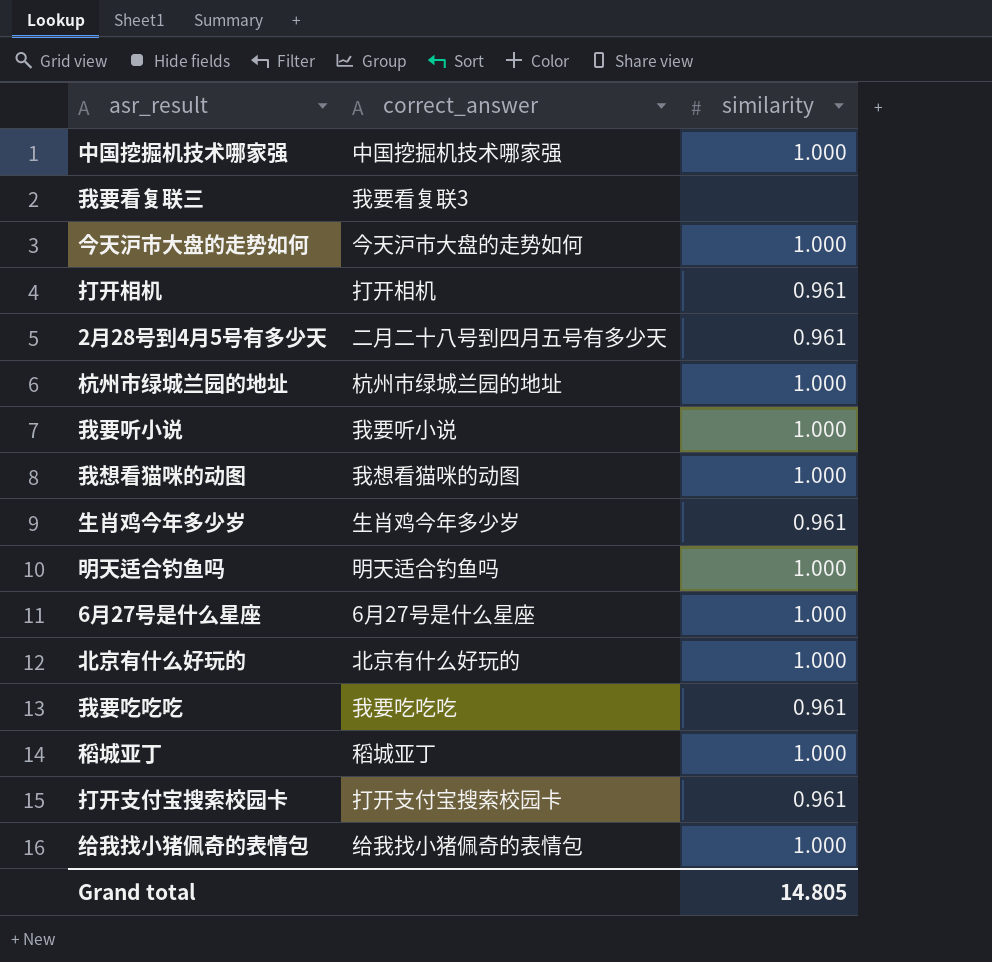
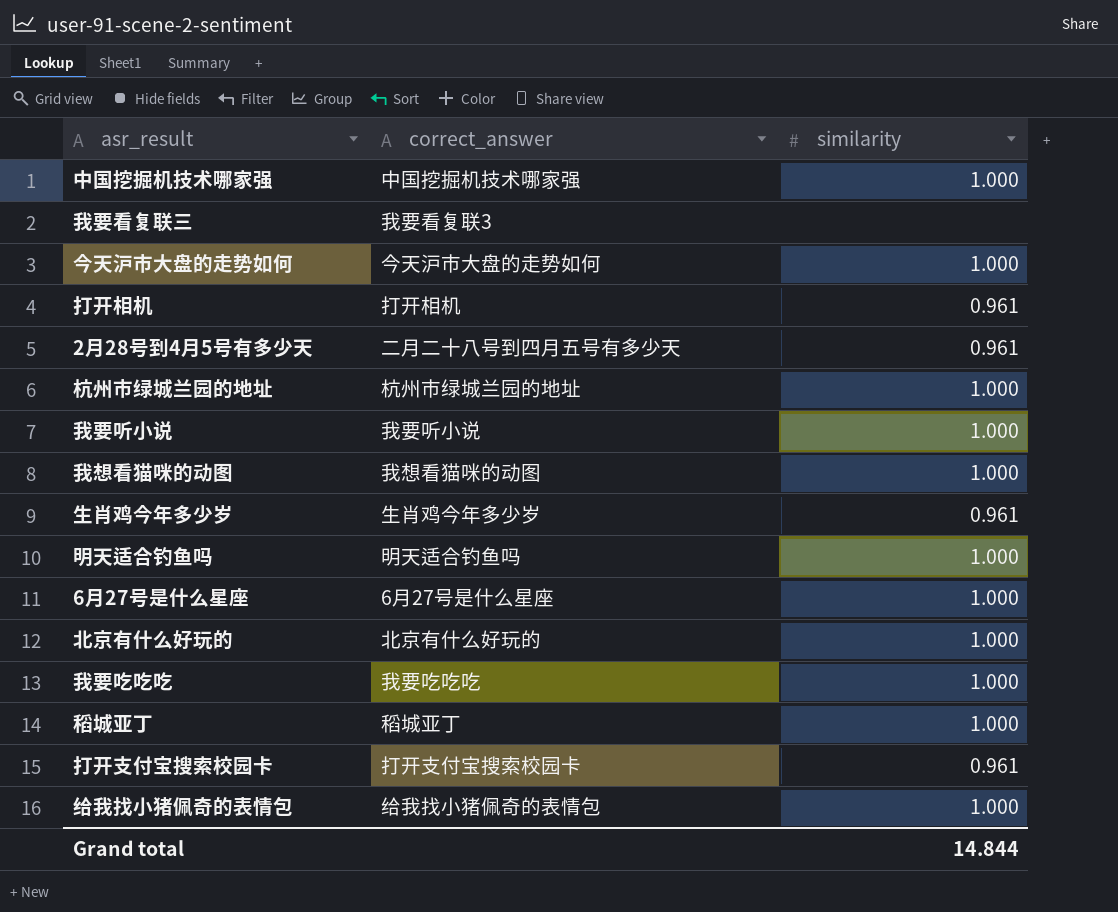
我要吃吃吃 | similarity: 0.961 -> 1.000
Grand total | similarity: 14.805 -> 14.844

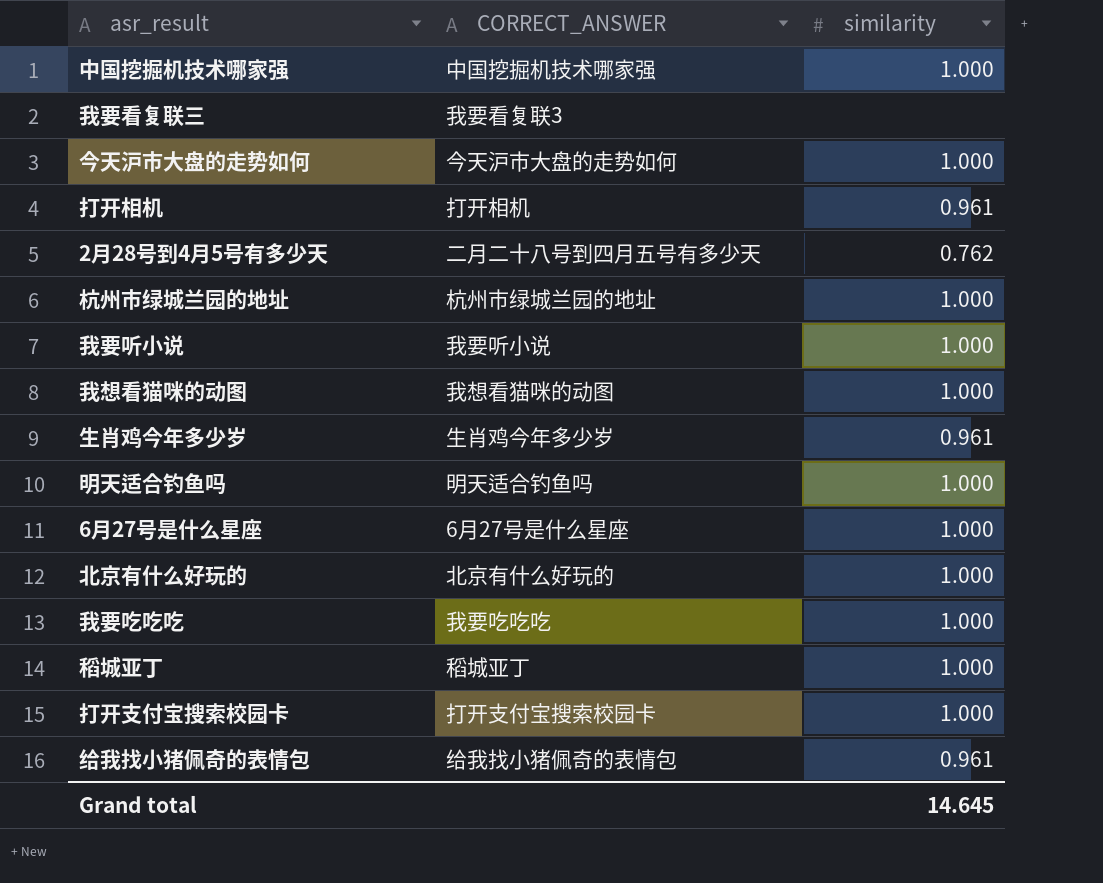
column name: correct_answer -> CORRECT_ANSWER
2月28号到4月5号有多少天 | similarity: 0.961 -> 0.762
打开支付宝搜索校园卡 | similarity: 0.961 -> 1.000
给我找小猪佩奇的表情包 | similarity: 1.000 -> 0.961
Grand total | similarity: 14.844 -> 14.645

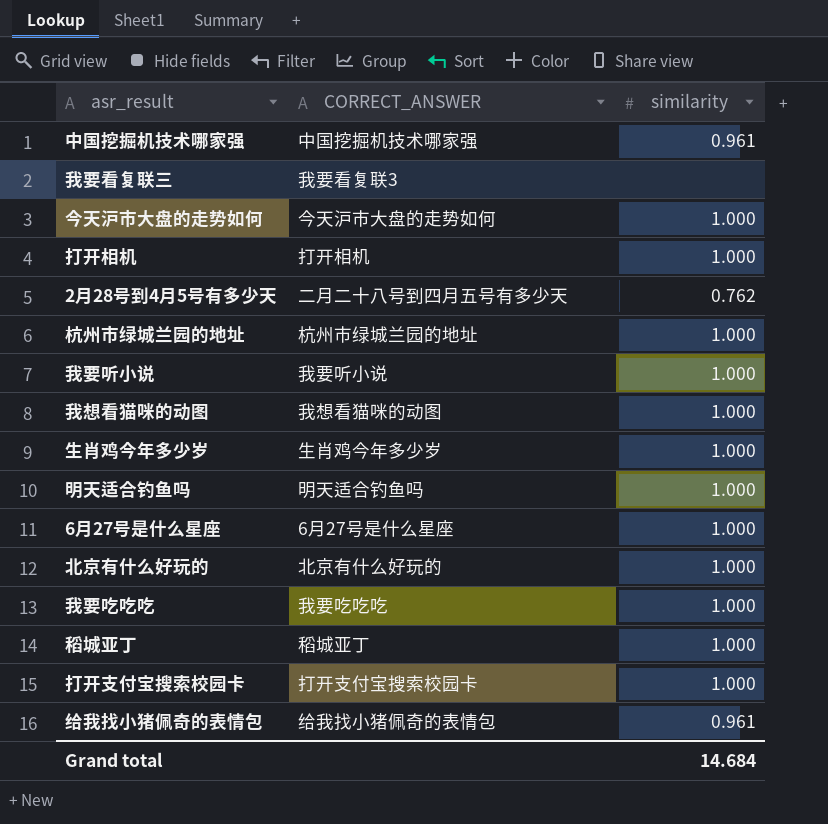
中国挖掘机技术哪家强 | similarity: 1.000 -> 0.961
打开相机 | similarity: 0.961 -> 1.000
生肖鸡今年多少岁 | similarity: 0.961 -> 1.000
Grand total | similarity: 14.645 -> 14.684

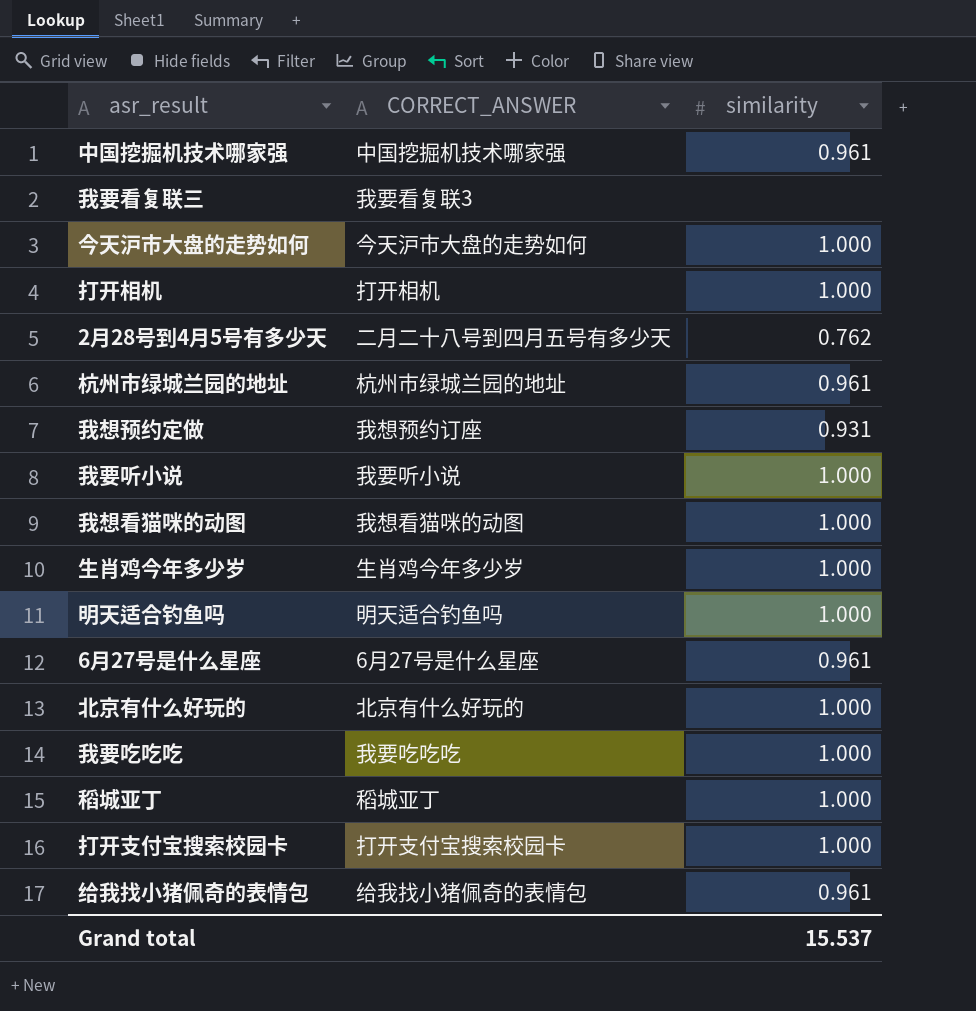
杭州市绿城兰园的地址 | similarity: 1.000 -> 0.961
row 我想预约定做: none -> 我想预约订座 | 0.931
6月27号是什么星座 | similarity: 1.000 -> 0.961
Grand total | similarity: 14.684 -> 15.537

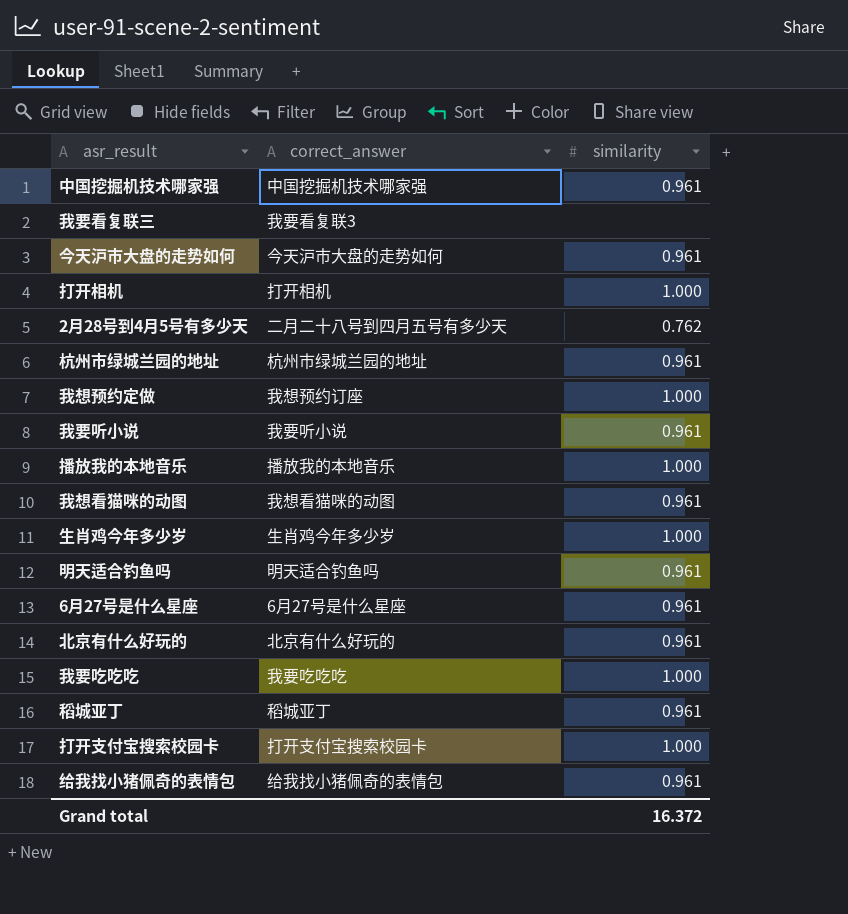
column name: CORRECT_ANSWER -> correct_answer
今天沪市大盘的走势如何 | similarity: 1.000 -> 0.961
我想预约定做 | similarity: 0.931 -> 1.000
我要听小说 | similarity: 1.000 -> 0.961
row 播放我的本地音乐: none -> 播放我的本地音乐 | 1.000
我想看猫咪的动图 | similarity: 1.000 -> 0.961
明天适合钓鱼吗 | similarity: 1.000 -> 0.961
北京有什么好玩的 | similarity: 1.000 -> 0.961
稻城亚丁 | similarity: 1.000 -> 0.961
Grand total | similarity: 15.537 -> 16.372

